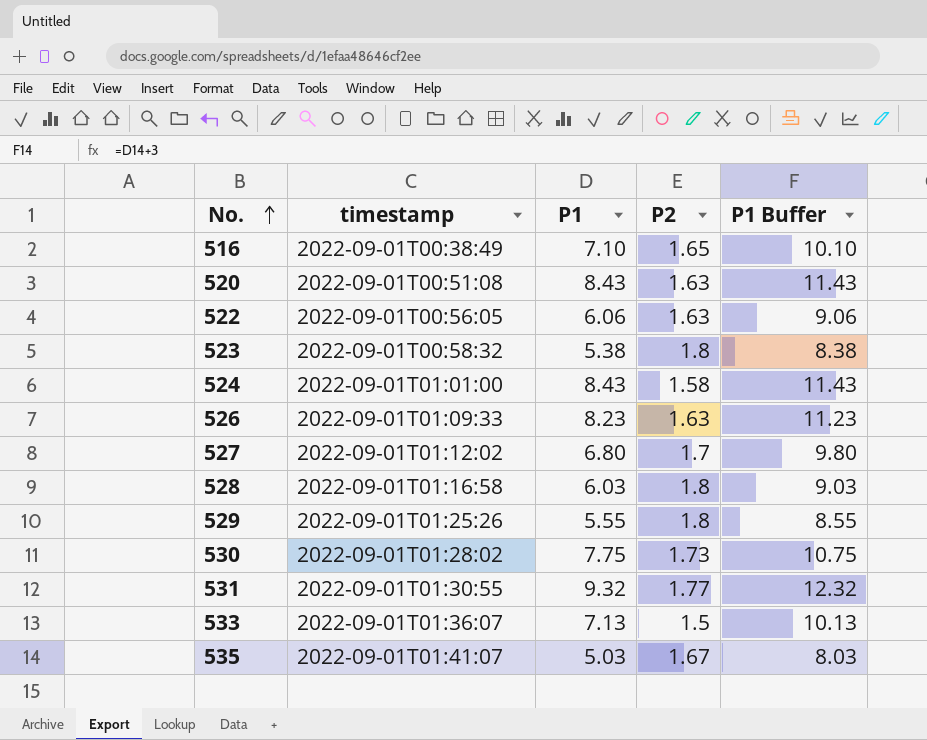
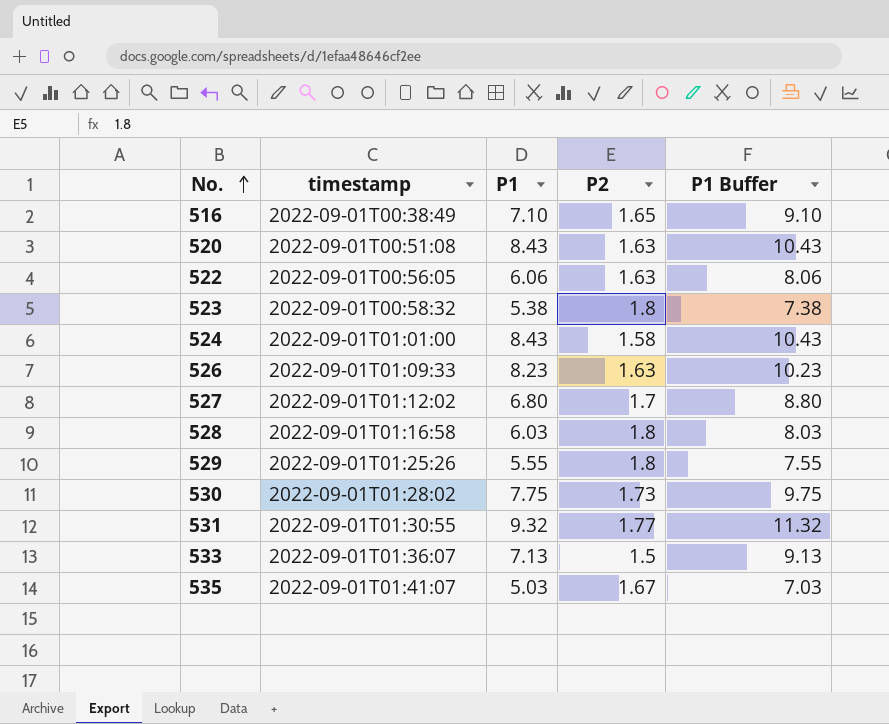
column P1 Buffer | formula: [P1] + 3 -> [P1] + 2

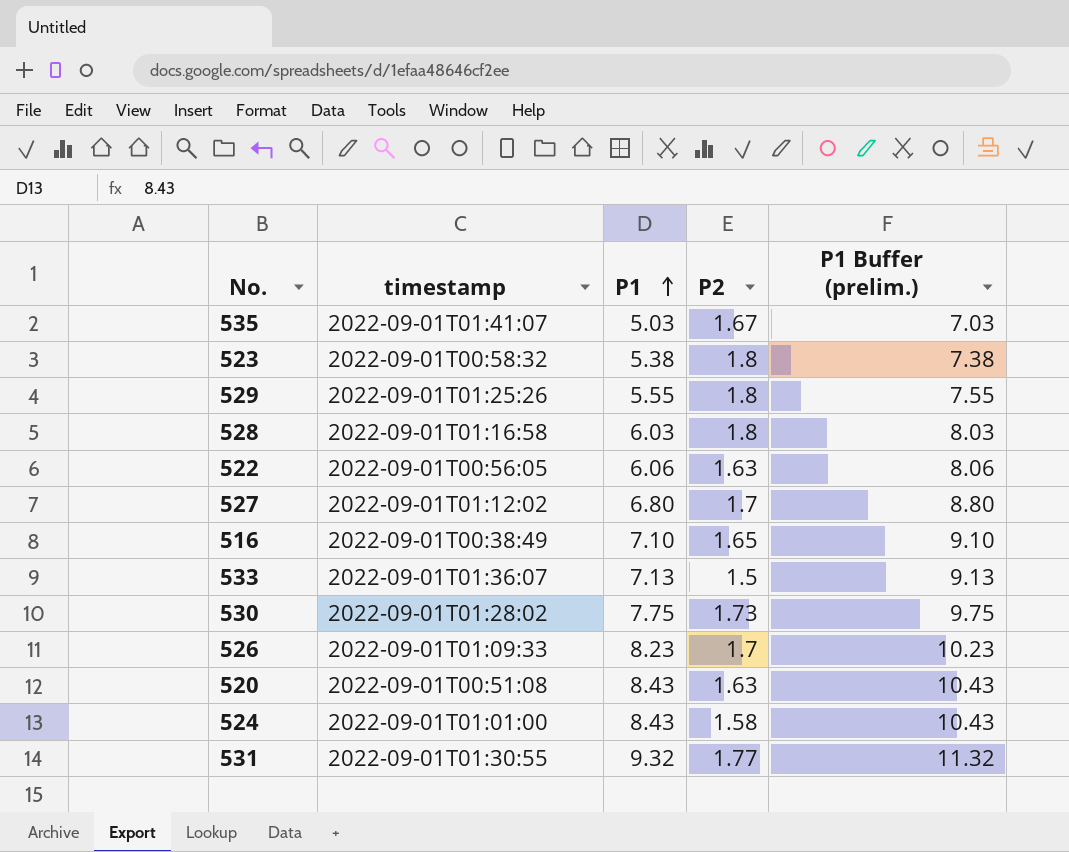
row order: No. ascending -> P1 ascending
column name: P1 Buffer -> P1 Buffer (prelim.)
526 | P2: 1.63 -> 1.7

